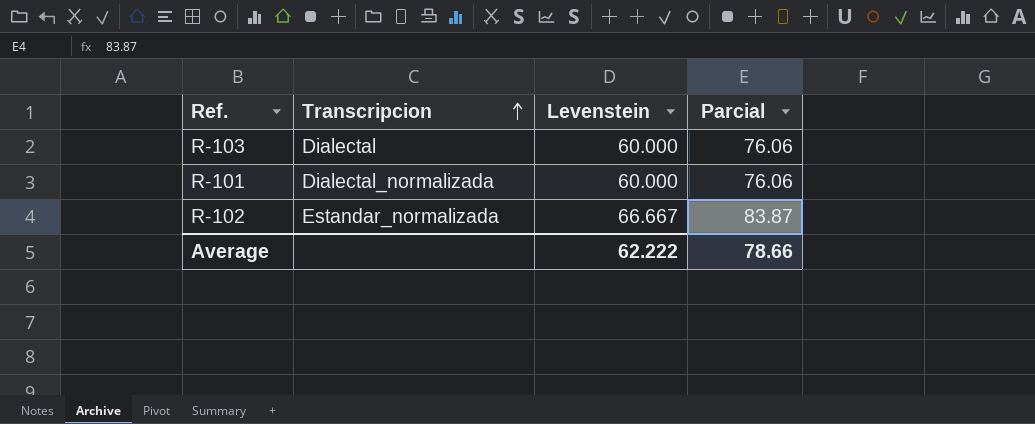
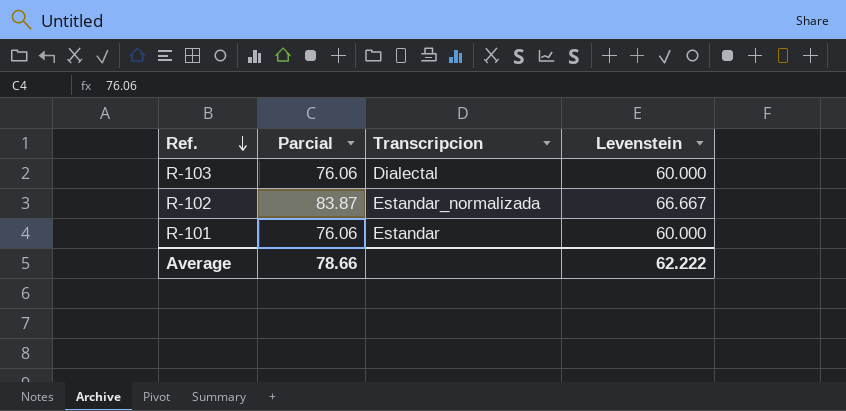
row order: Transcripcion ascending -> Ref. descending
column Parcial | position: 4 -> 2
R-101 | Transcripcion: Dialectal_normalizada -> Estandar

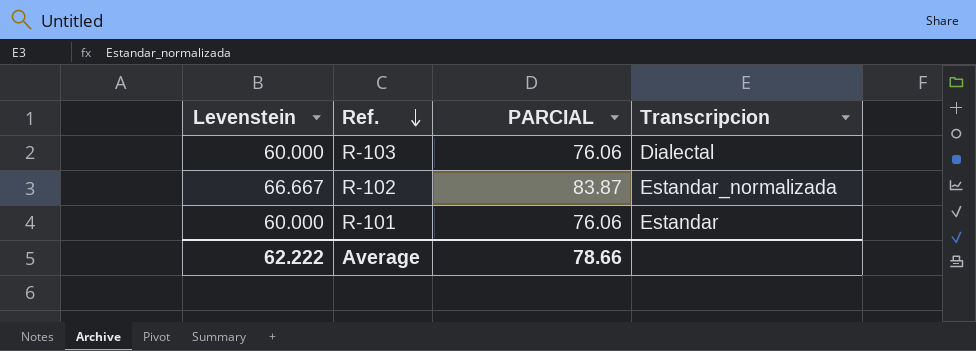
column Levenstein | position: 4 -> 1
column name: Parcial -> PARCIAL

